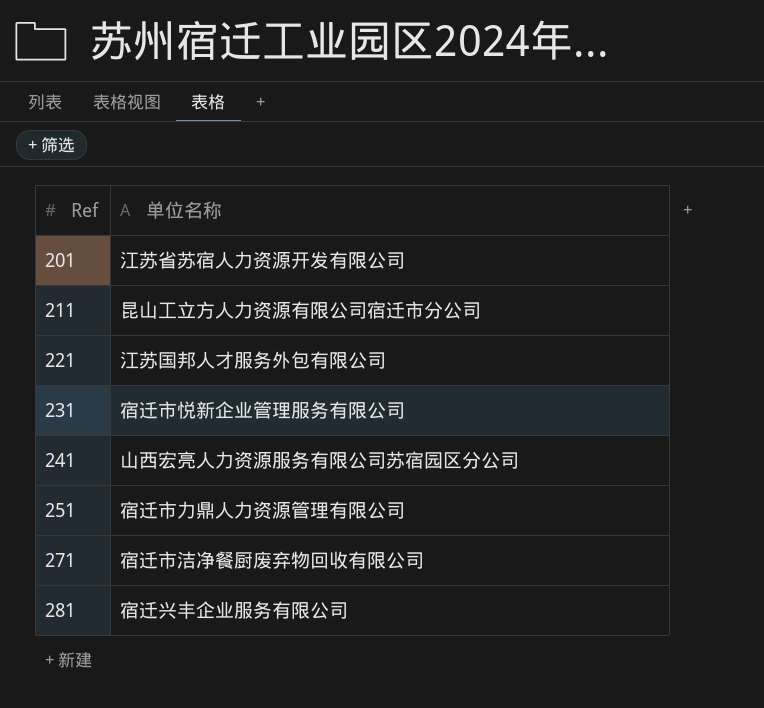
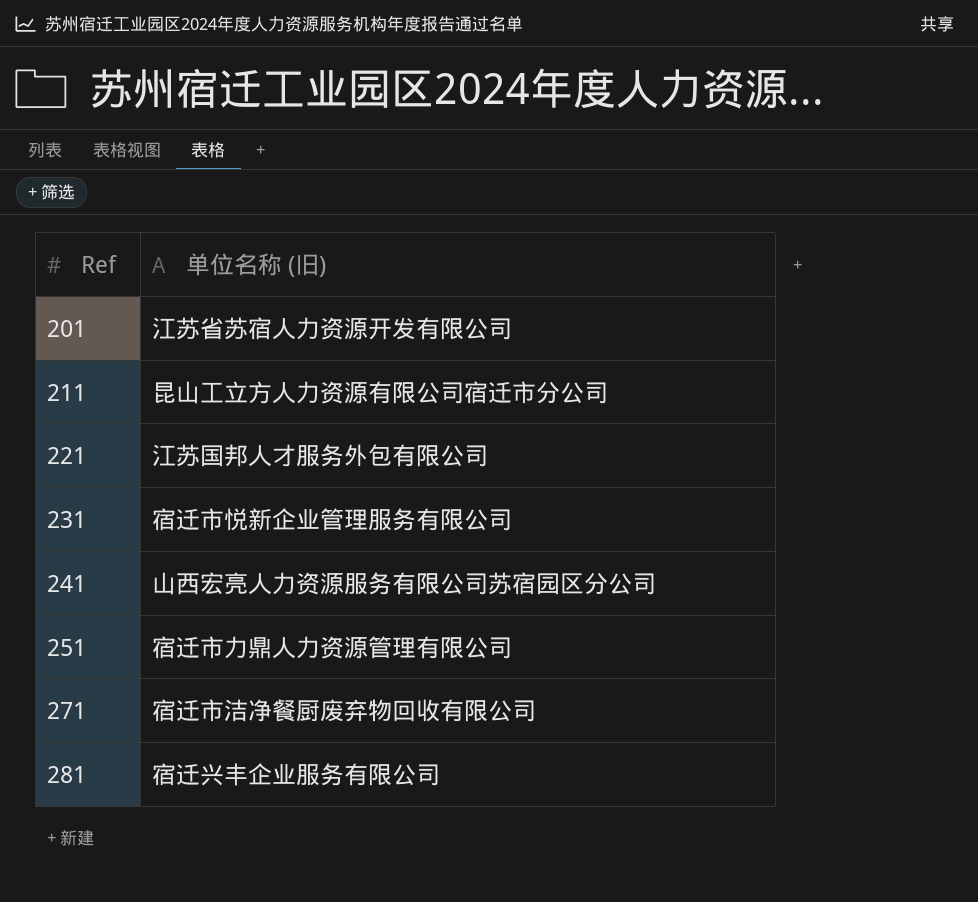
column name: 单位名称 -> 单位名称 (旧)

